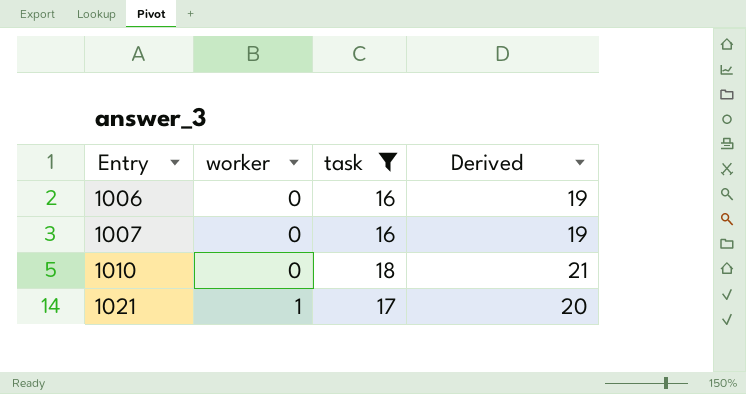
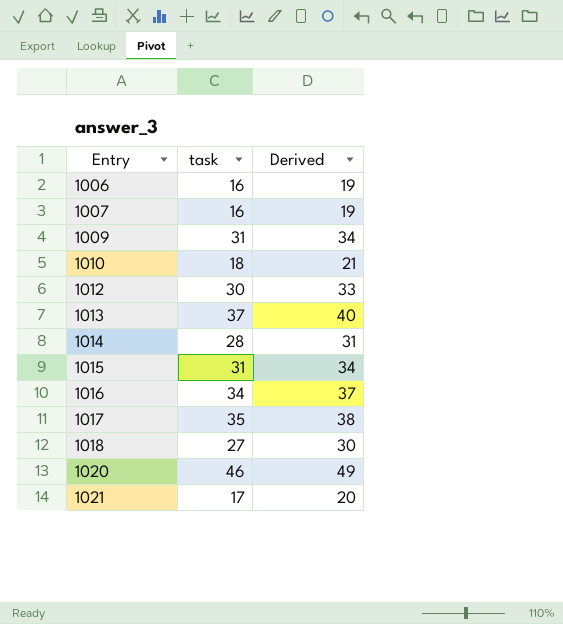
filter: task <= 18 -> none
column worker | position: 2 -> none

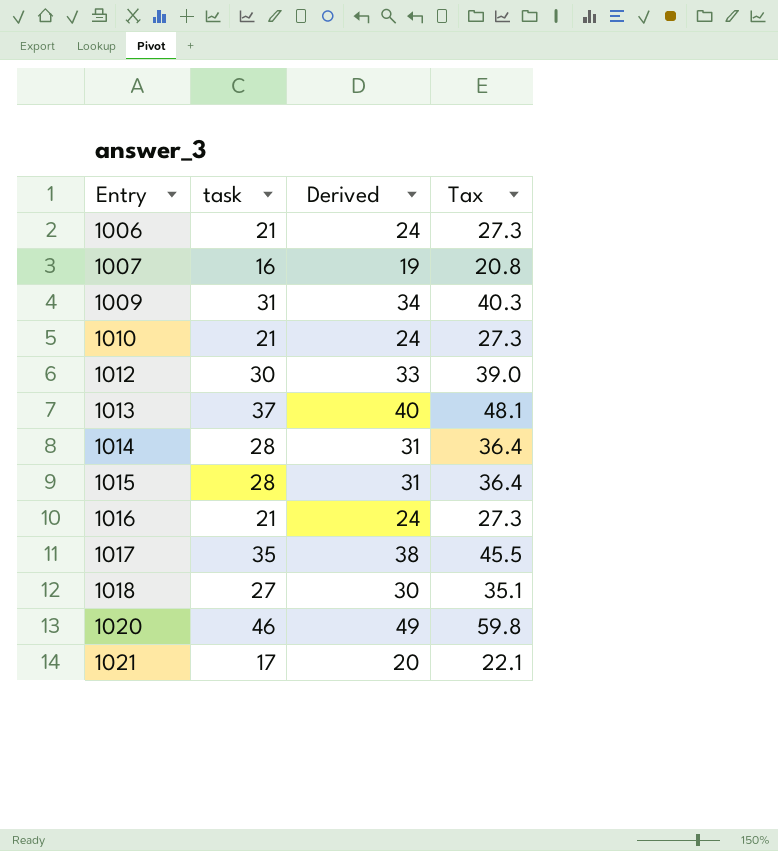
column Tax | formula: none -> [task] * 1.3
1006 | task: 16 -> 21
1006 | Derived: 19 -> 24
1010 | task: 18 -> 21
1010 | Derived: 21 -> 24
1015 | task: 31 -> 28
1015 | Derived: 34 -> 31
1016 | task: 34 -> 21
1016 | Derived: 37 -> 24

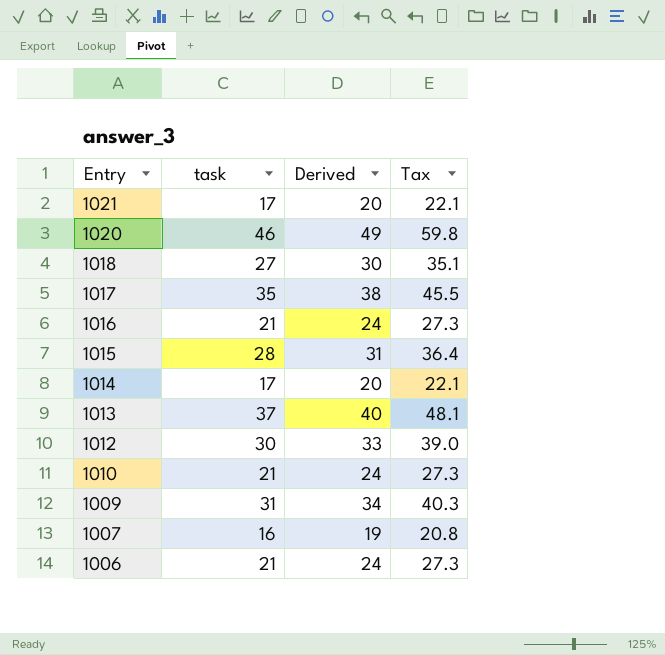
row order: Entry ascending -> Entry descending
1014 | task: 28 -> 17
1014 | Derived: 31 -> 20
1014 | Tax: 36.4 -> 22.1

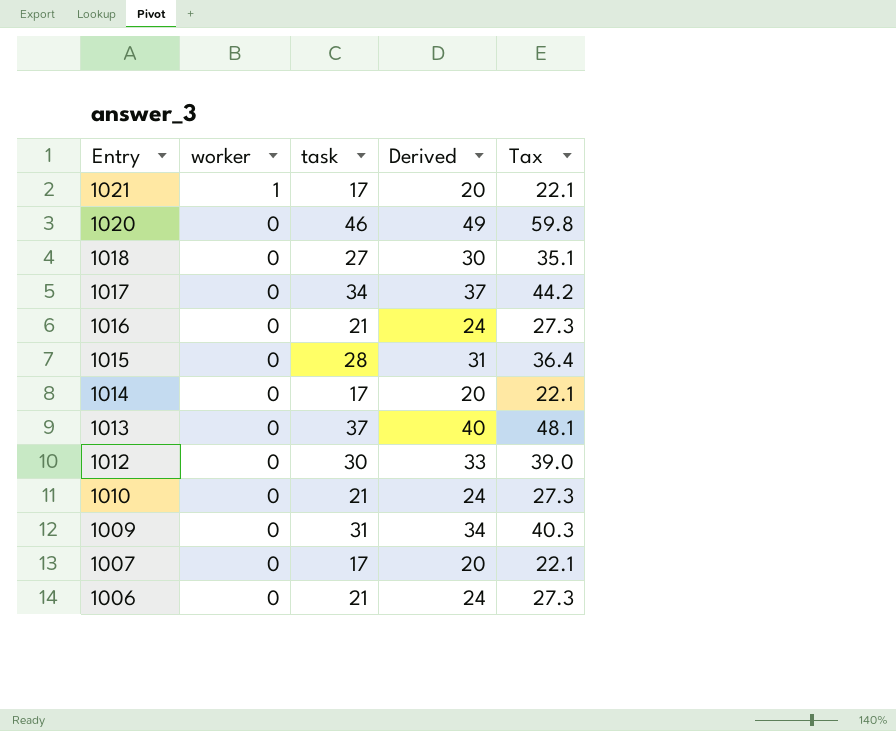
column worker | position: none -> 2
1017 | task: 35 -> 34
1017 | Derived: 38 -> 37
1017 | Tax: 45.5 -> 44.2
1007 | task: 16 -> 17
1007 | Derived: 19 -> 20
1007 | Tax: 20.8 -> 22.1

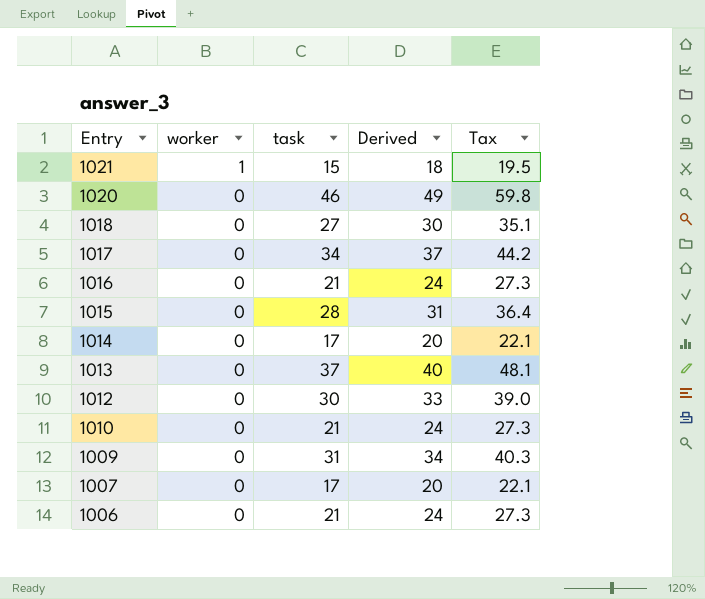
1021 | task: 17 -> 15
1021 | Derived: 20 -> 18
1021 | Tax: 22.1 -> 19.5

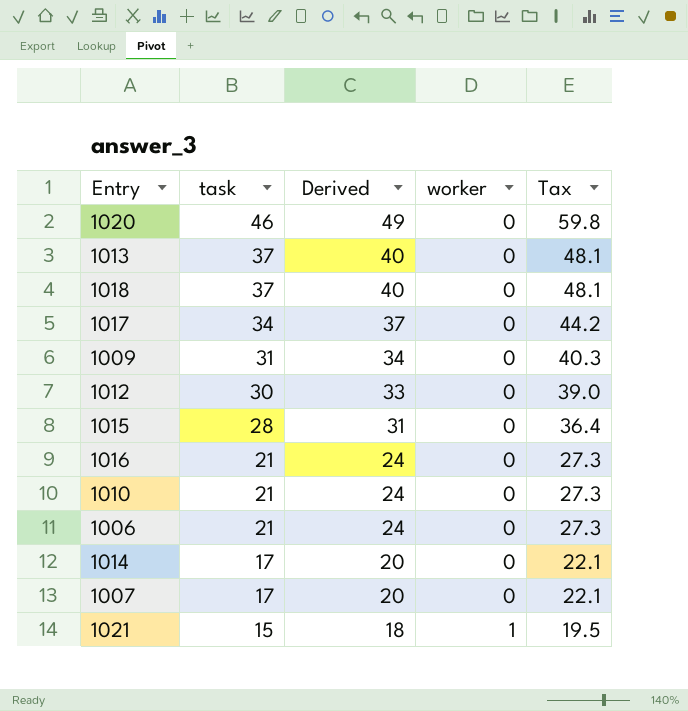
row order: Entry descending -> task descending
column worker | position: 2 -> 4
1018 | task: 27 -> 37
1018 | Derived: 30 -> 40
1018 | Tax: 35.1 -> 48.1

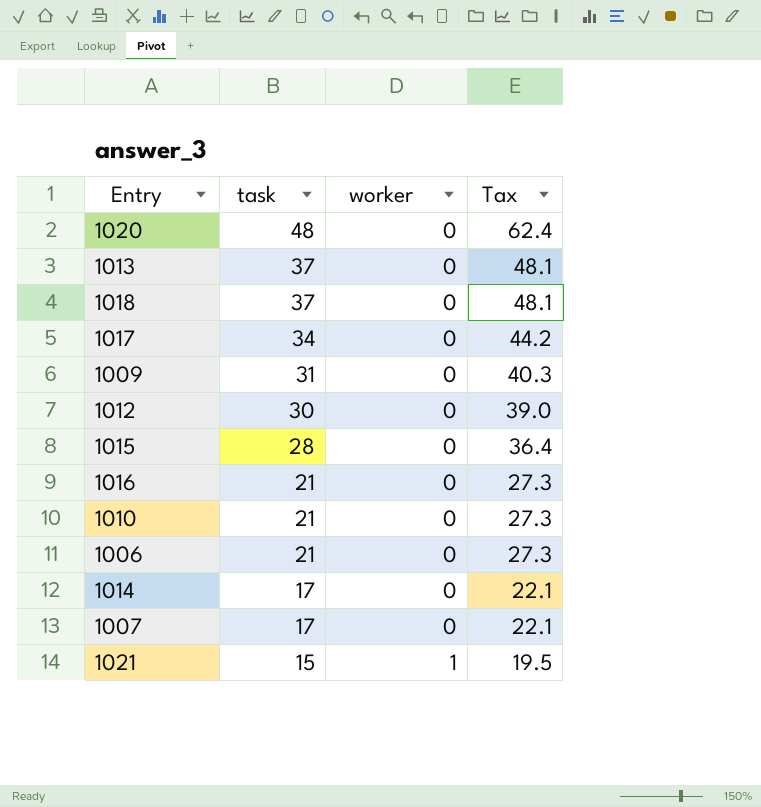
column Derived | formula: [task] + 3 -> none
1020 | task: 46 -> 48
1020 | Tax: 59.8 -> 62.4

